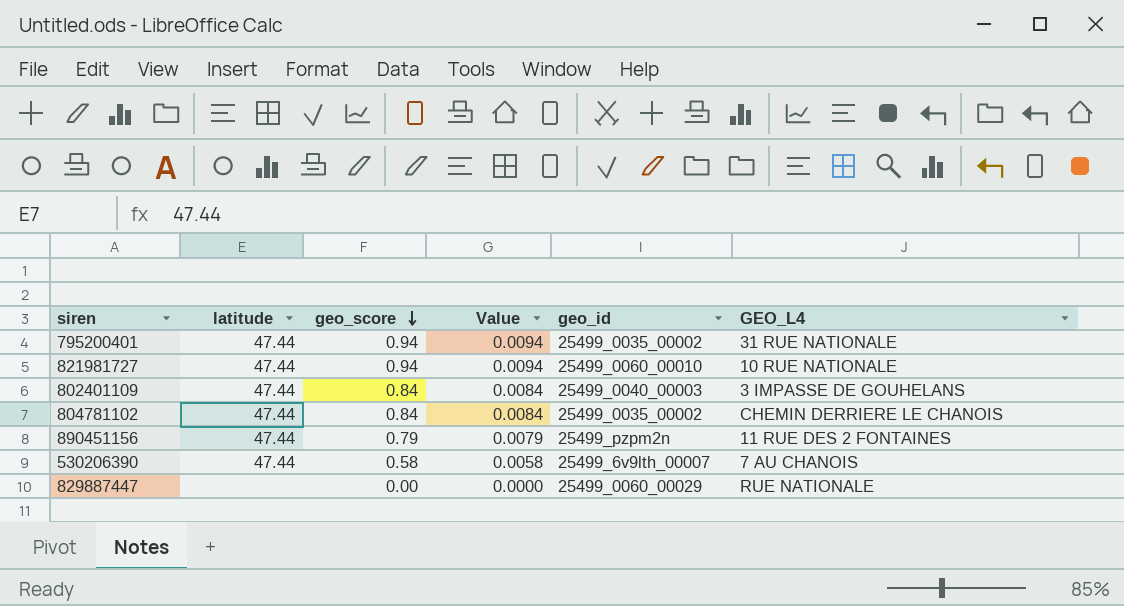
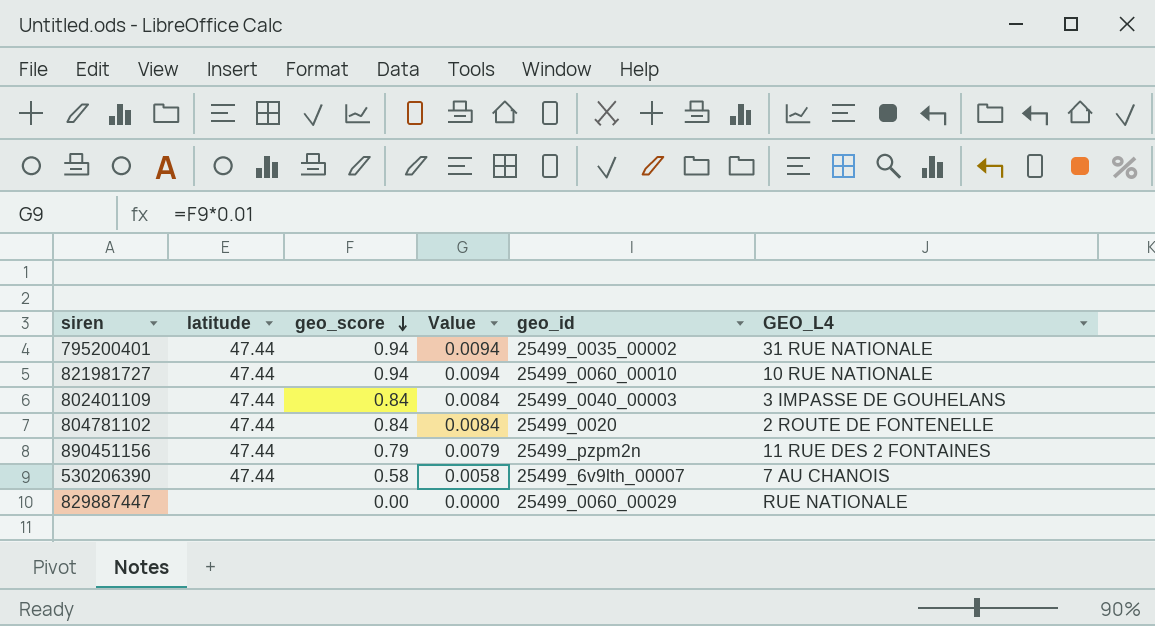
804781102 | geo_id: 25499_0035_00002 -> 25499_0020
804781102 | GEO_L4: CHEMIN DERRIERE LE CHANOIS -> 2 ROUTE DE FONTENELLE

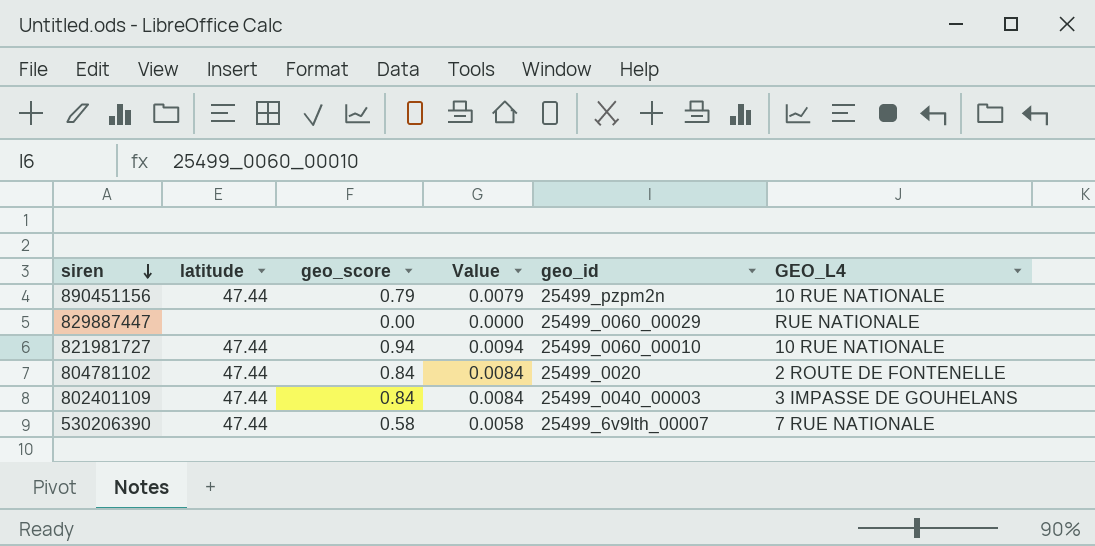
row order: geo_score descending -> siren descending
row 795200401: 47.44 | 0.94 | 0.0094 | 25499_0035_00002 | 31 RUE NATIONALE -> none
890451156 | GEO_L4: 11 RUE DES 2 FONTAINES -> 10 RUE NATIONALE
530206390 | GEO_L4: 7 AU CHANOIS -> 7 RUE NATIONALE

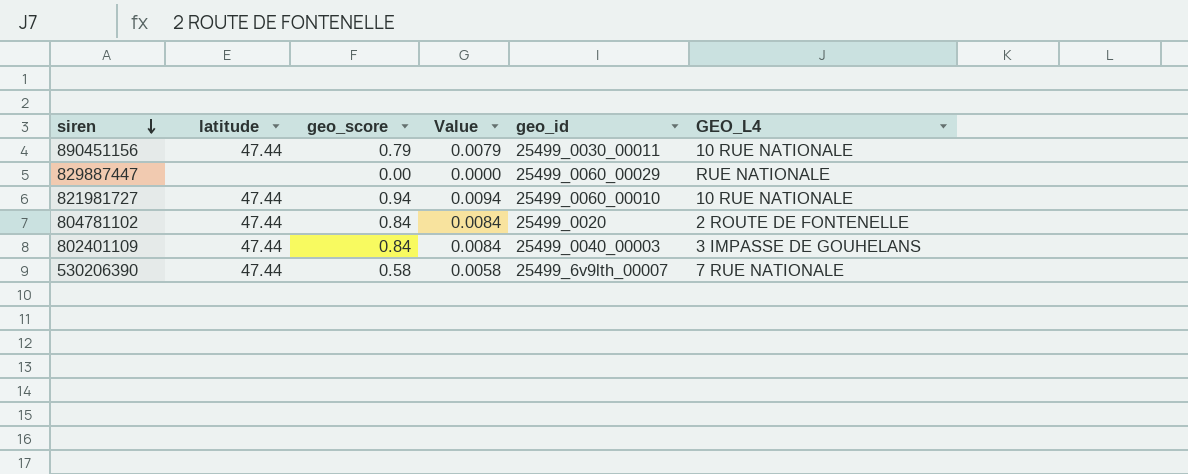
890451156 | geo_id: 25499_pzpm2n -> 25499_0030_00011

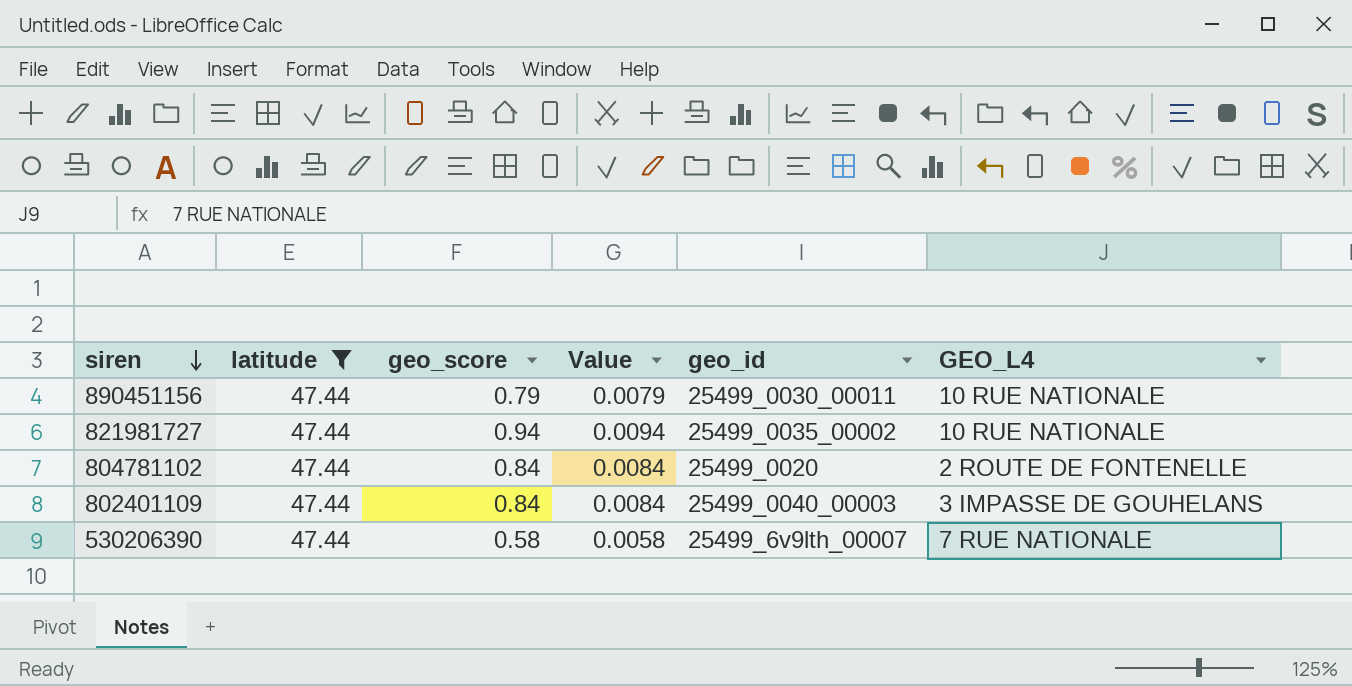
filter: none -> latitude = 47.44
821981727 | geo_id: 25499_0060_00010 -> 25499_0035_00002

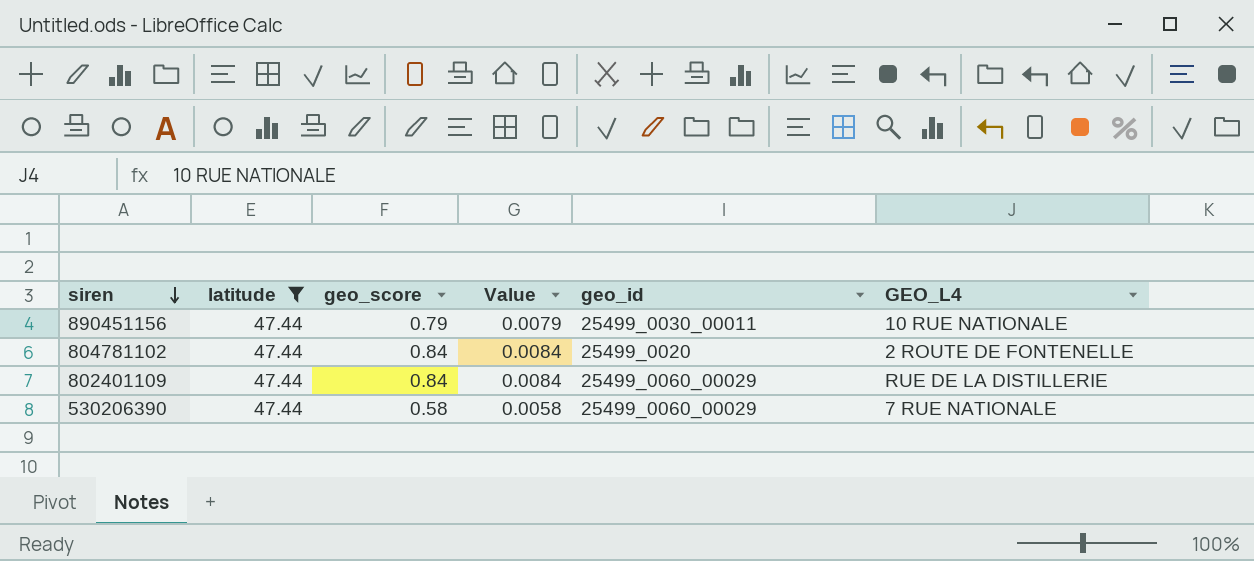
row 821981727: 47.44 | 0.94 | 0.0094 | 25499_0035_00002 | 10 RUE NATIONALE -> none
802401109 | geo_id: 25499_0040_00003 -> 25499_0060_00029
802401109 | GEO_L4: 3 IMPASSE DE GOUHELANS -> RUE DE LA DISTILLERIE
530206390 | geo_id: 25499_6v9lth_00007 -> 25499_0060_00029

